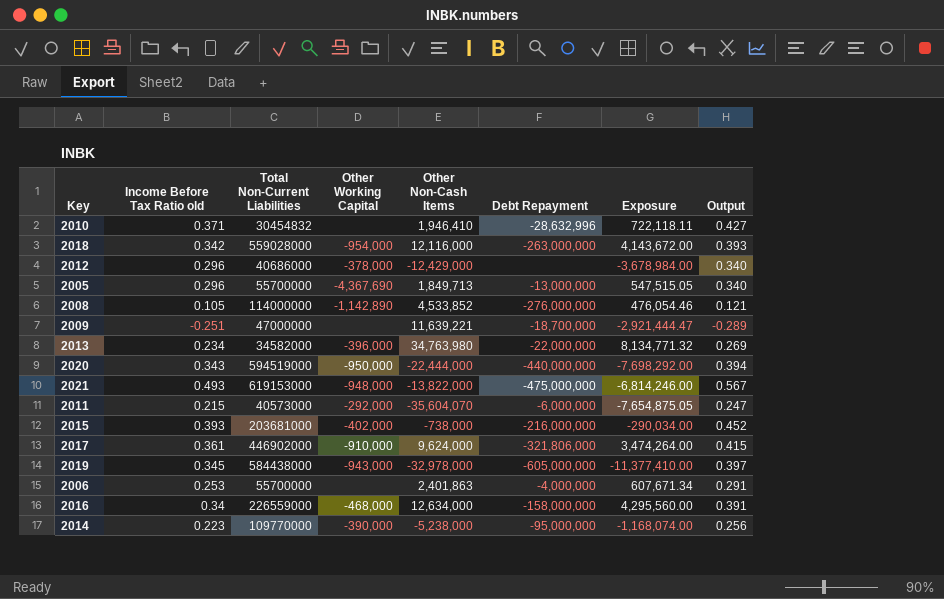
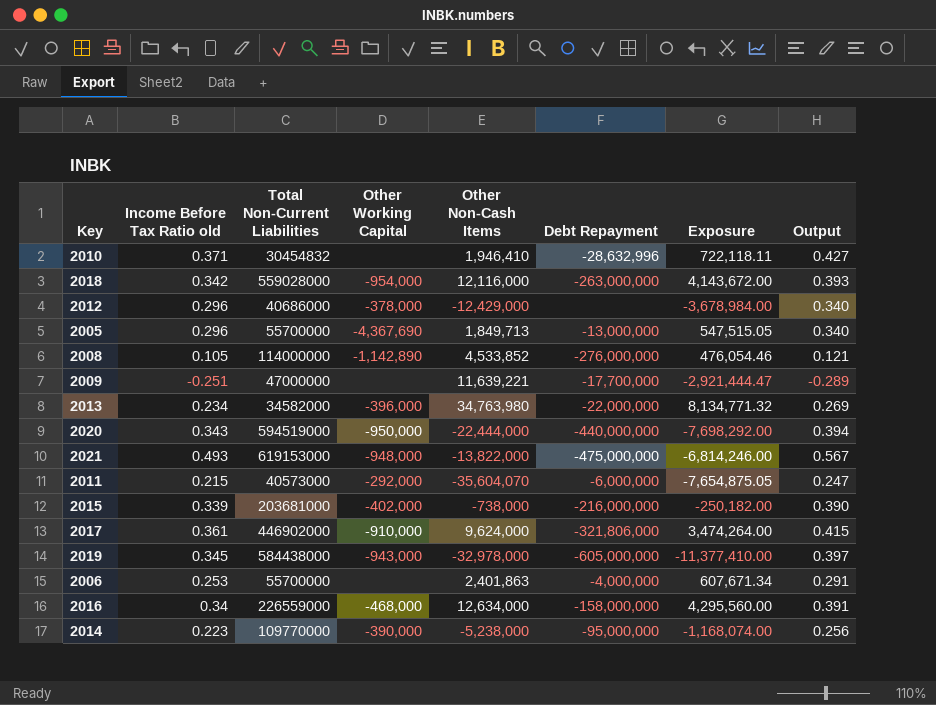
2009 | Debt Repayment: -18,700,000 -> -17,700,000
2015 | Income Before Tax Ratio old: 0.393 -> 0.339
2015 | Exposure: -290,034.00 -> -250,182.00
2015 | Output: 0.452 -> 0.390

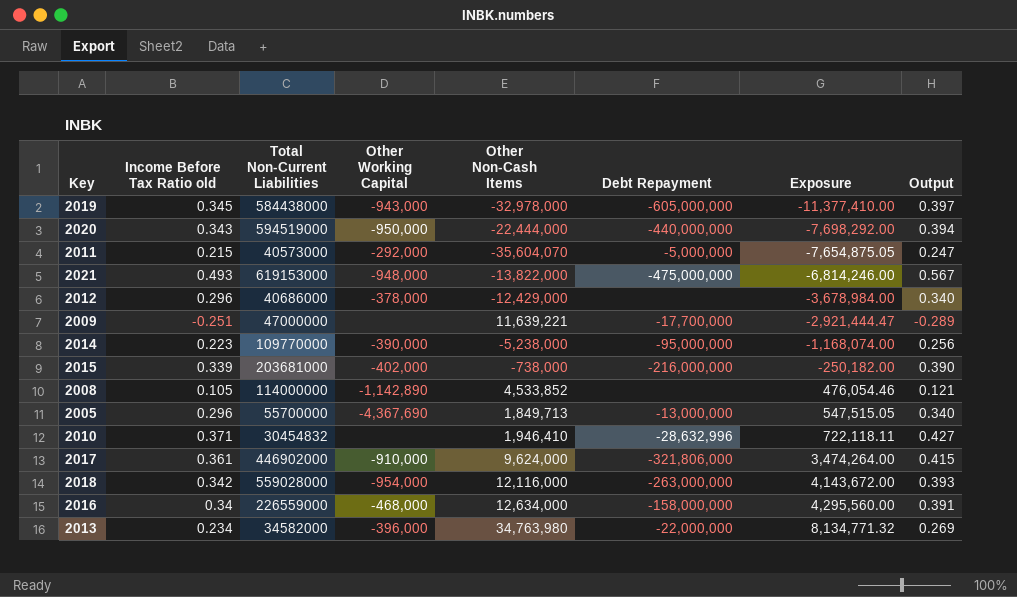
row order: none -> Exposure ascending
row 2006: 0.253 | 55700000 | none | 2,401,863 | -4,000,000 | 607,671.34 | 0.291 -> none
2011 | Debt Repayment: -6,000,000 -> -5,000,000
2008 | Debt Repayment: -276,000,000 -> none

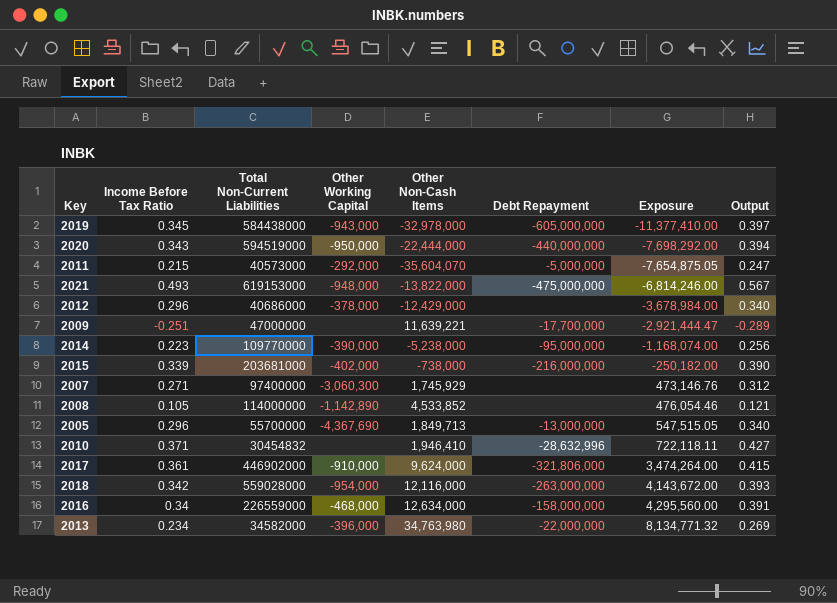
column name: Income Before Tax Ratio old -> Income Before Tax Ratio
row 2007: none -> 0.271 | 97400000 | -3,060,300 | 1,745,929 | none | 473,146.76 | 0.312

